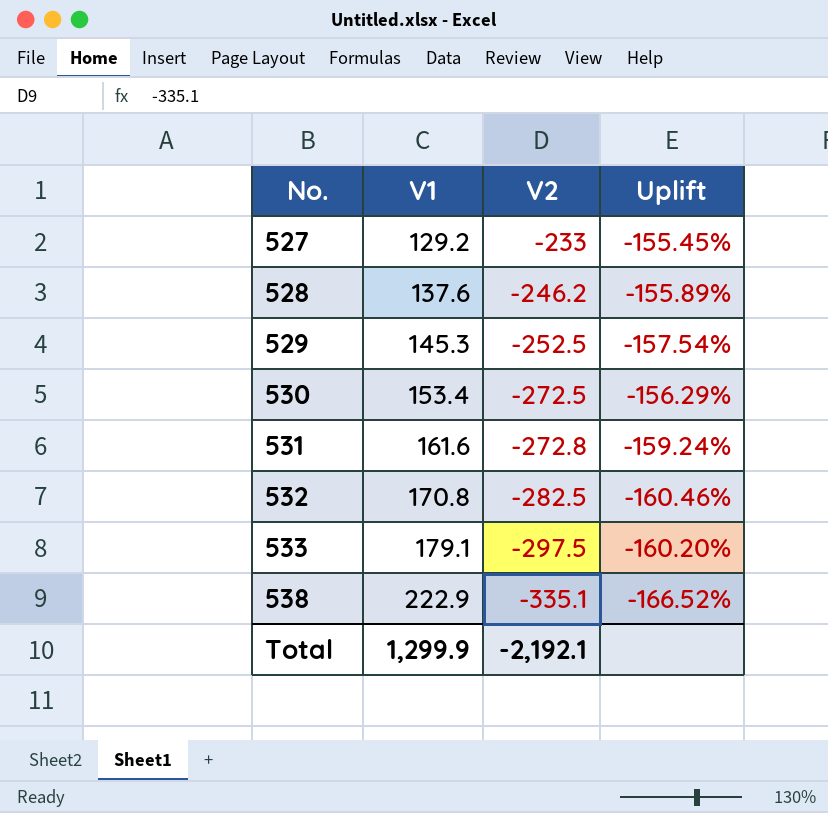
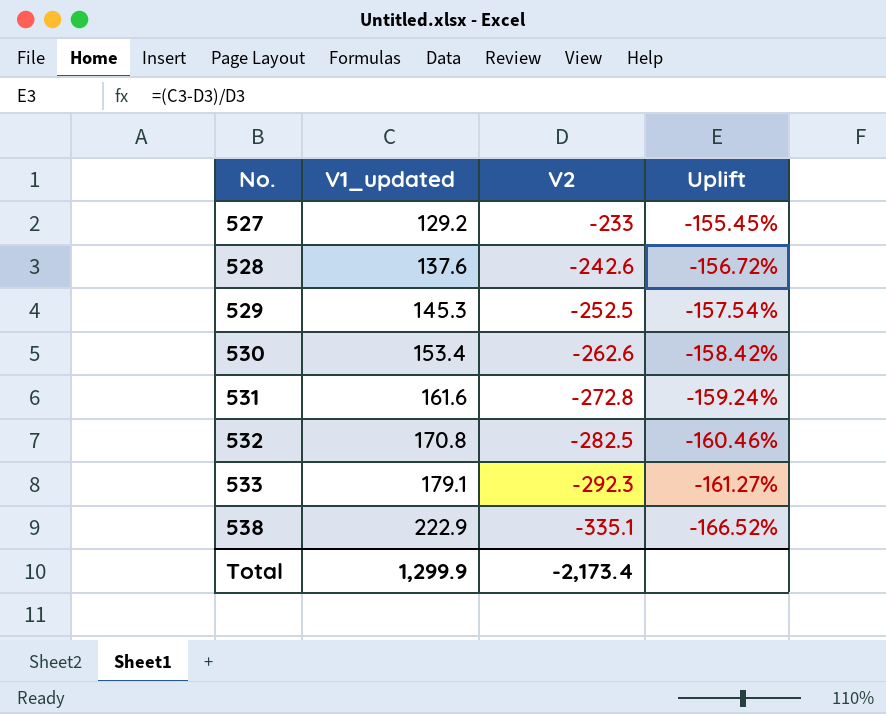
column name: V1 -> V1_updated
528 | V2: -246.2 -> -242.6
528 | Uplift: -155.89% -> -156.72%
530 | V2: -272.5 -> -262.6
530 | Uplift: -156.29% -> -158.42%
533 | V2: -297.5 -> -292.3
533 | Uplift: -160.20% -> -161.27%
Total | V2: -2,192.1 -> -2,173.4

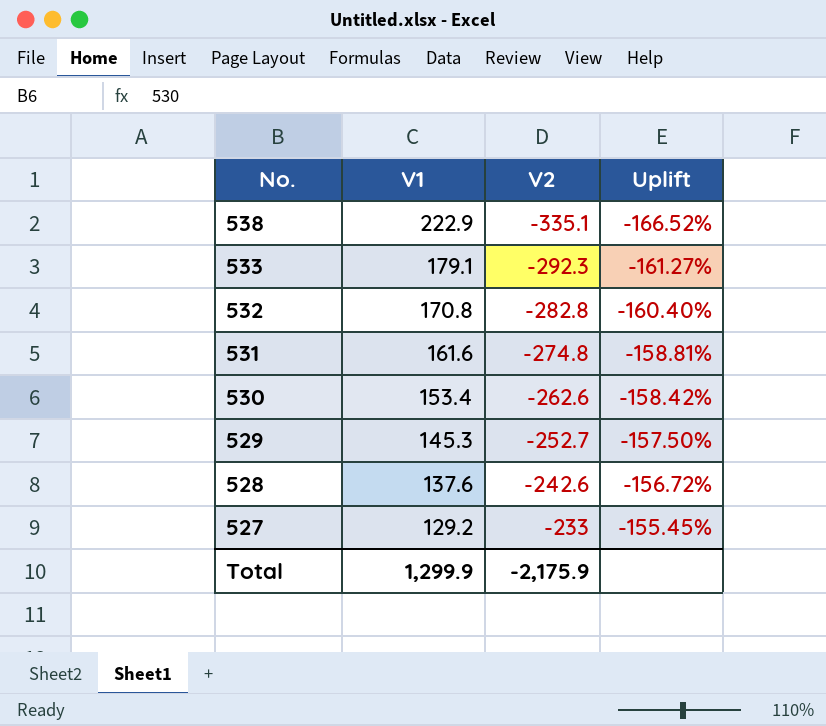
row order: No. ascending -> No. descending
column name: V1_updated -> V1
532 | V2: -282.5 -> -282.8
532 | Uplift: -160.46% -> -160.40%
531 | V2: -272.8 -> -274.8
531 | Uplift: -159.24% -> -158.81%
529 | V2: -252.5 -> -252.7
529 | Uplift: -157.54% -> -157.50%
Total | V2: -2,173.4 -> -2,175.9

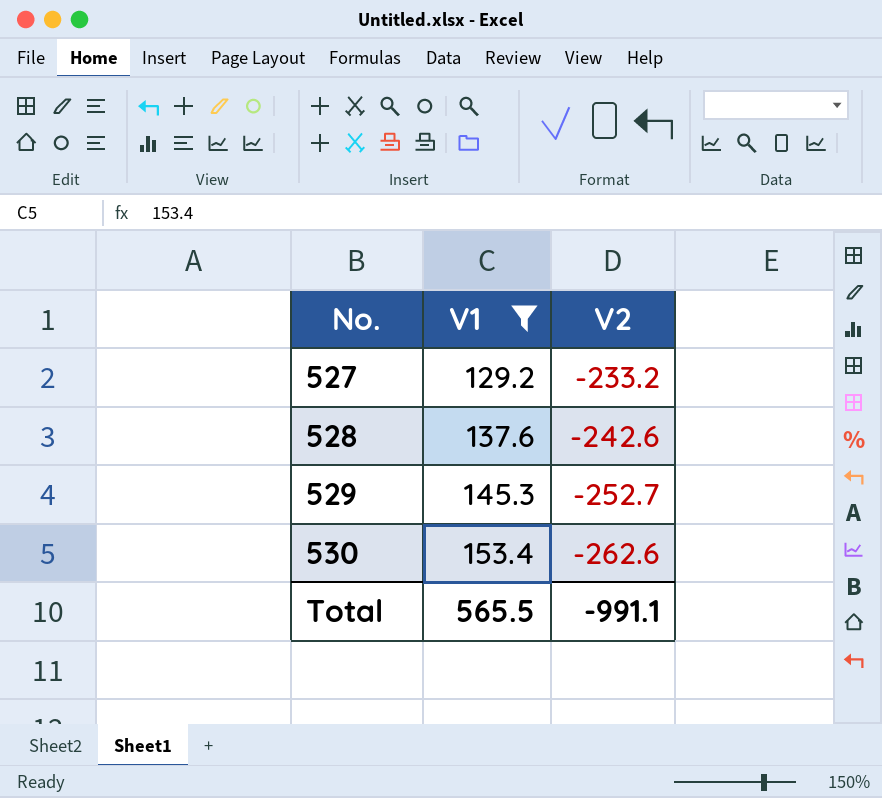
filter: none -> V1 <= 153.4
row order: No. descending -> No. ascending
column Uplift | formula: ([V1] - [V2]) / [V2] -> none
527 | V2: -233 -> -233.2
Total | V1: 1,299.9 -> 565.5
Total | V2: -2,175.9 -> -991.1

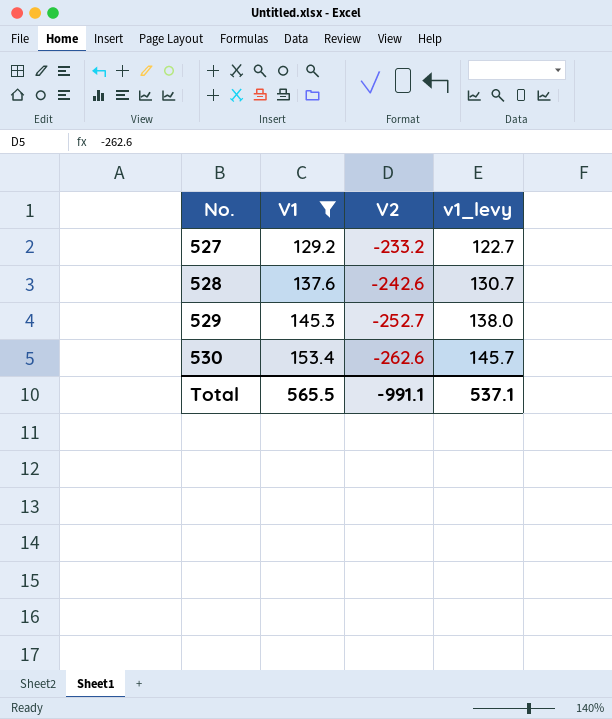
column v1_levy | formula: none -> [V1] * 0.95

